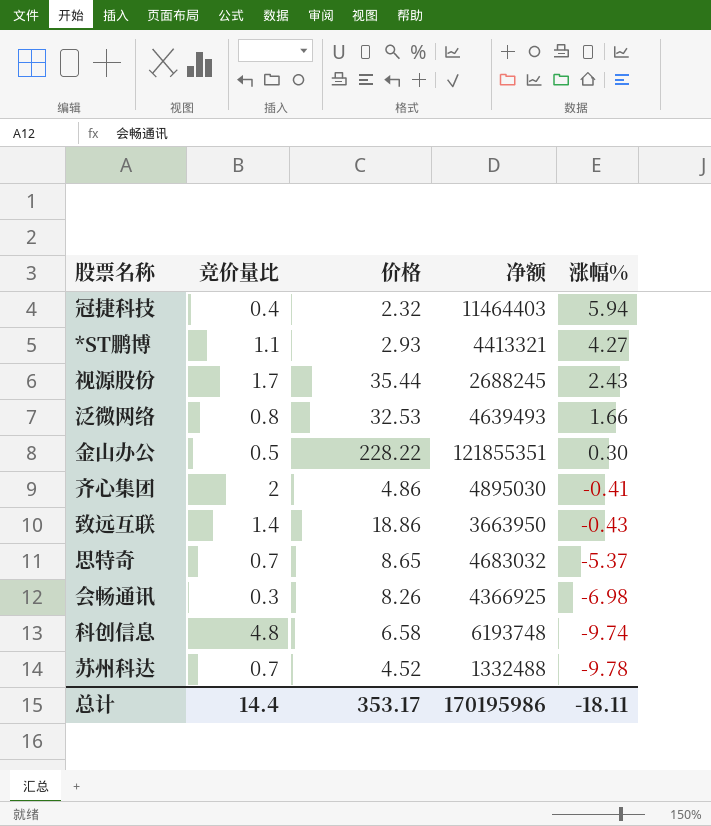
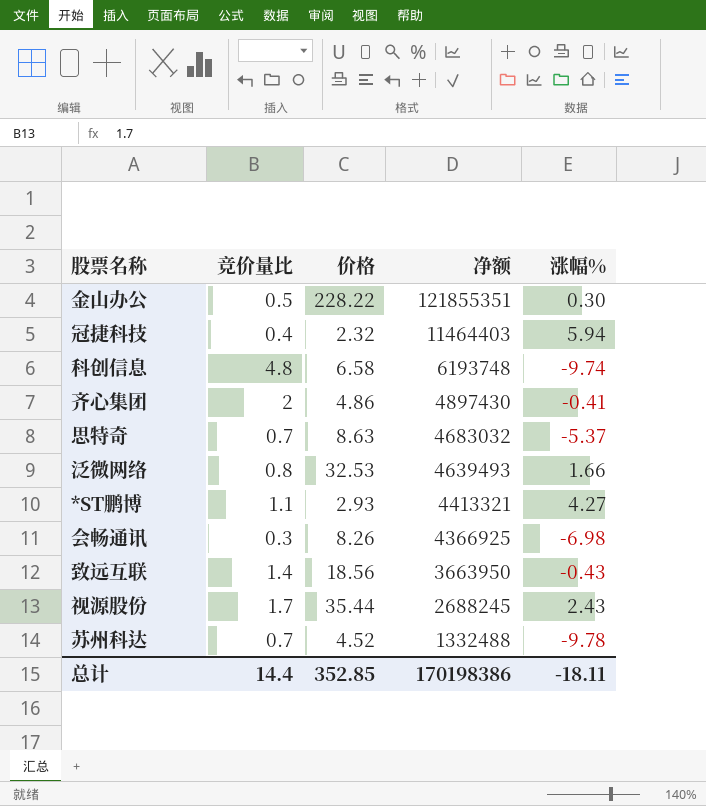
row order: 涨幅% descending -> 净额 descending
齐心集团 | 净额: 4895030 -> 4897430
思特奇 | 价格: 8.65 -> 8.63
致远互联 | 价格: 18.86 -> 18.56
总计 | 价格: 353.17 -> 352.85
总计 | 净额: 170195986 -> 170198386

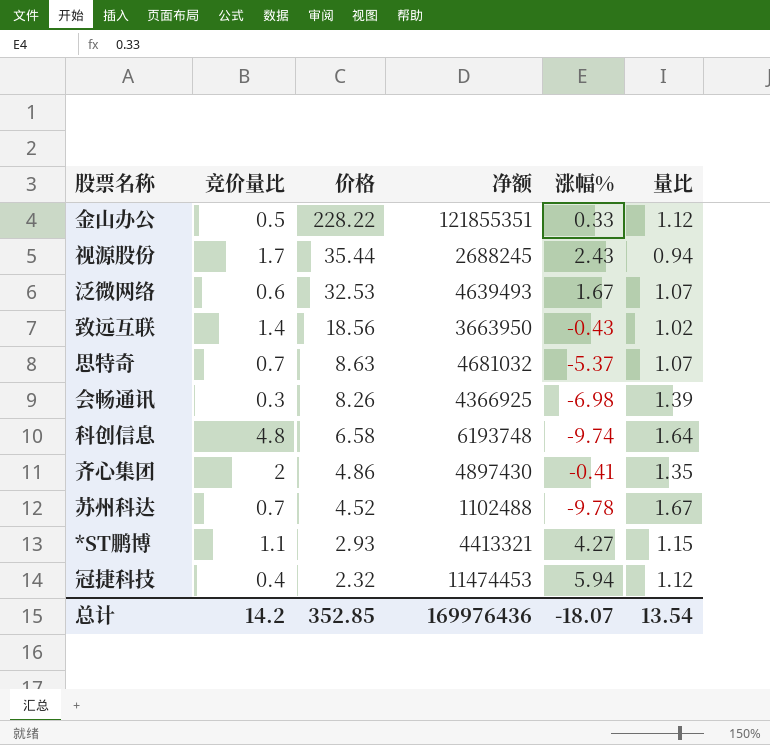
row order: 净额 descending -> 价格 descending
column 量比 | position: none -> 6
金山办公 | 涨幅%: 0.30 -> 0.33
泛微网络 | 竞价量比: 0.8 -> 0.6
泛微网络 | 涨幅%: 1.66 -> 1.67
思特奇 | 净额: 4683032 -> 4681032
苏州科达 | 净额: 1332488 -> 1102488
冠捷科技 | 净额: 11464403 -> 11474453
总计 | 竞价量比: 14.4 -> 14.2
总计 | 净额: 170198386 -> 169976436
总计 | 涨幅%: -18.11 -> -18.07

